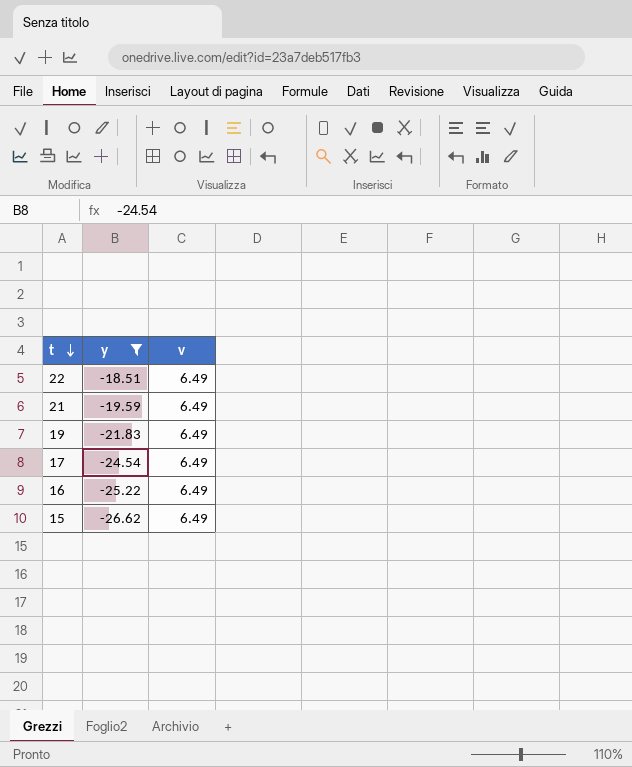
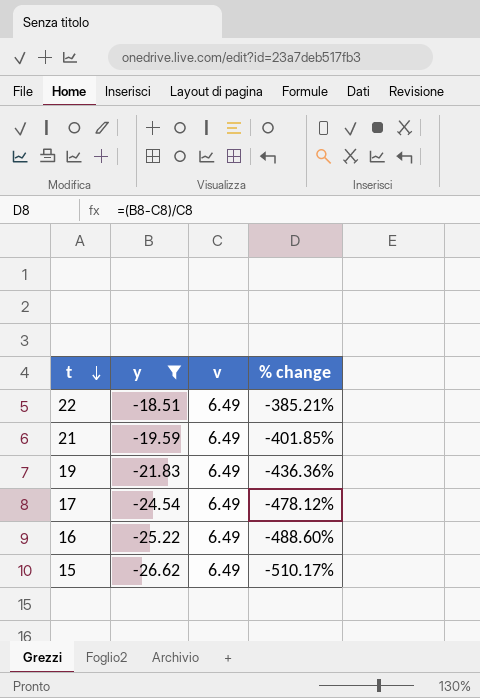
column % change | formula: none -> ([y] - [v]) / [v]

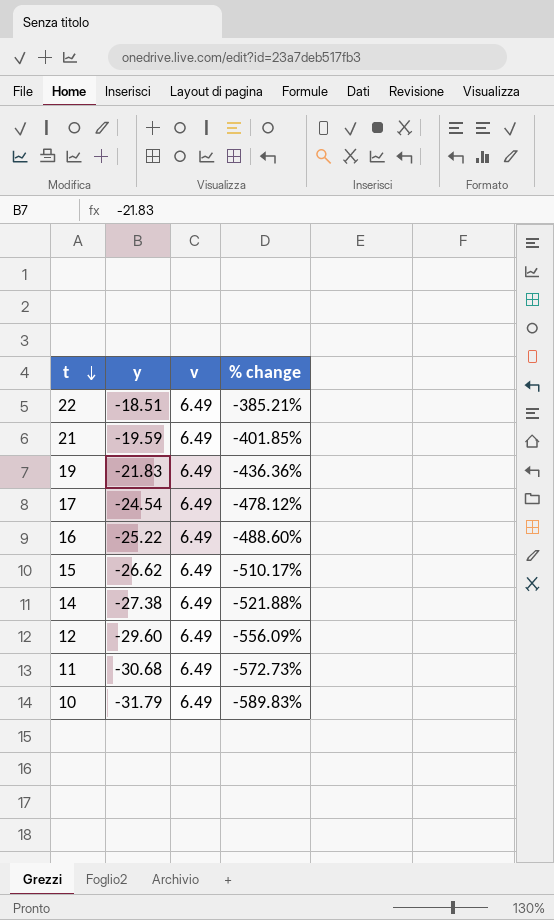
filter: y >= -26.62 -> none

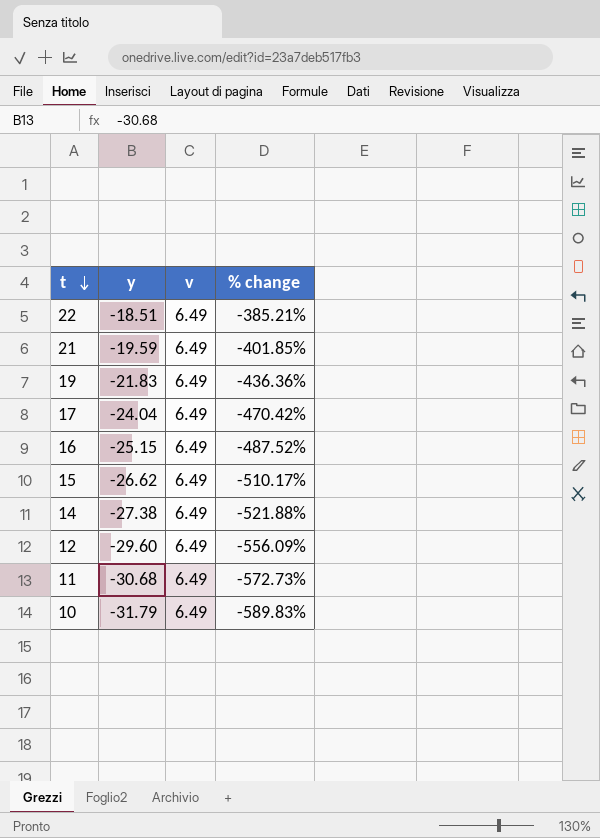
17 | y: -24.54 -> -24.04
17 | % change: -478.12% -> -470.42%
16 | y: -25.22 -> -25.15
16 | % change: -488.60% -> -487.52%

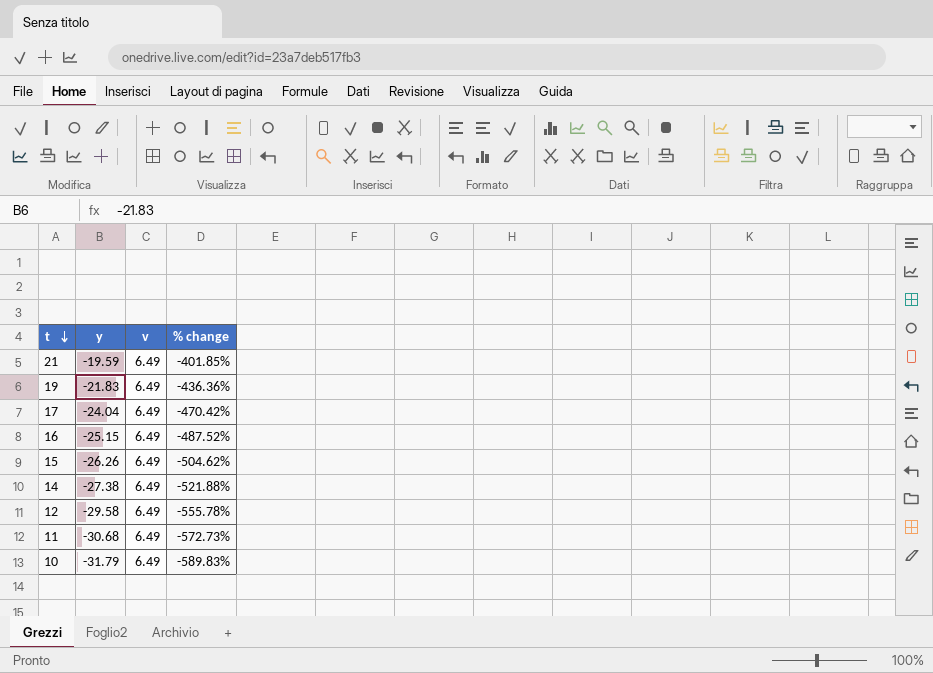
row 22: -18.51 | 6.49 | -385.21% -> none
15 | y: -26.62 -> -26.26
15 | % change: -510.17% -> -504.62%
12 | y: -29.60 -> -29.58
12 | % change: -556.09% -> -555.78%

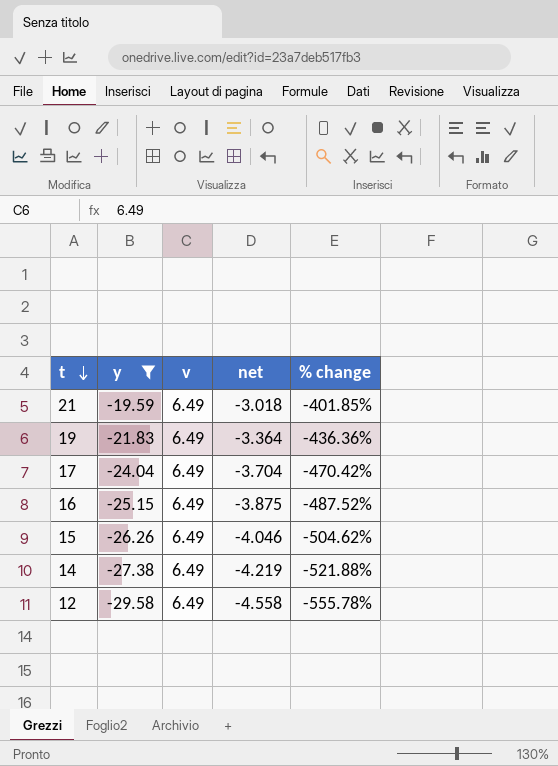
filter: none -> y >= -29.58
column net | formula: none -> [y] / [v]

